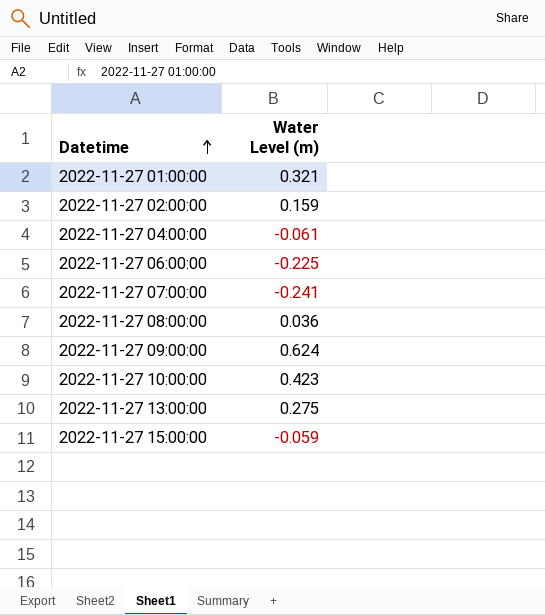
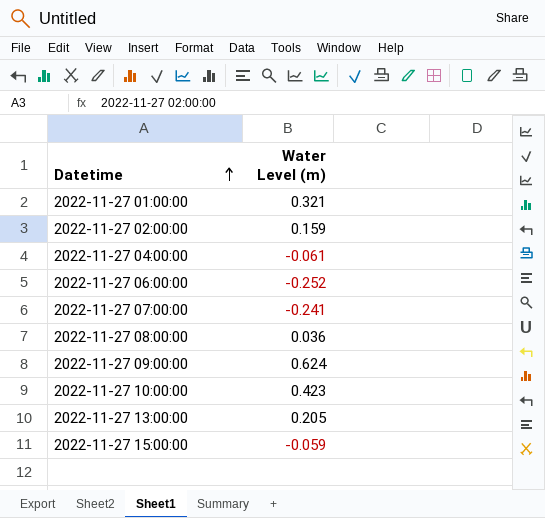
2022-11-27 06:00:00 | Water Level (m): -0.225 -> -0.252
2022-11-27 13:00:00 | Water Level (m): 0.275 -> 0.205

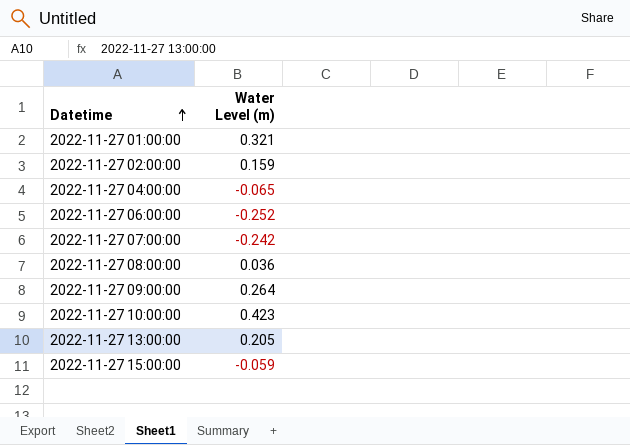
2022-11-27 04:00:00 | Water Level (m): -0.061 -> -0.065
2022-11-27 07:00:00 | Water Level (m): -0.241 -> -0.242
2022-11-27 09:00:00 | Water Level (m): 0.624 -> 0.264

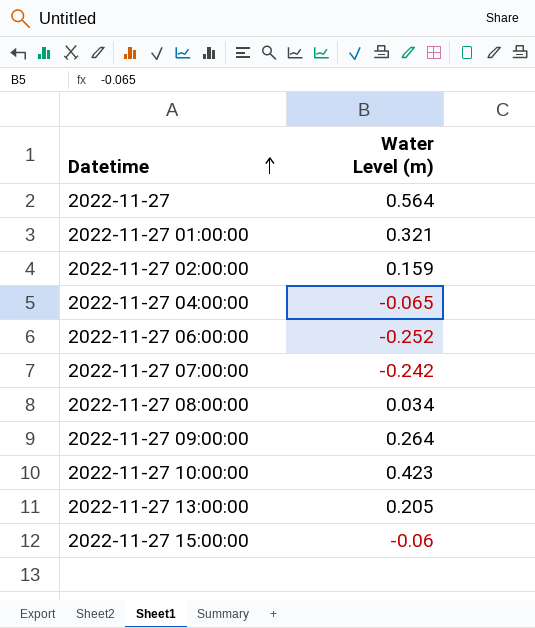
row 2022-11-27: none -> 0.564
2022-11-27 08:00:00 | Water Level (m): 0.036 -> 0.034
2022-11-27 15:00:00 | Water Level (m): -0.059 -> -0.06

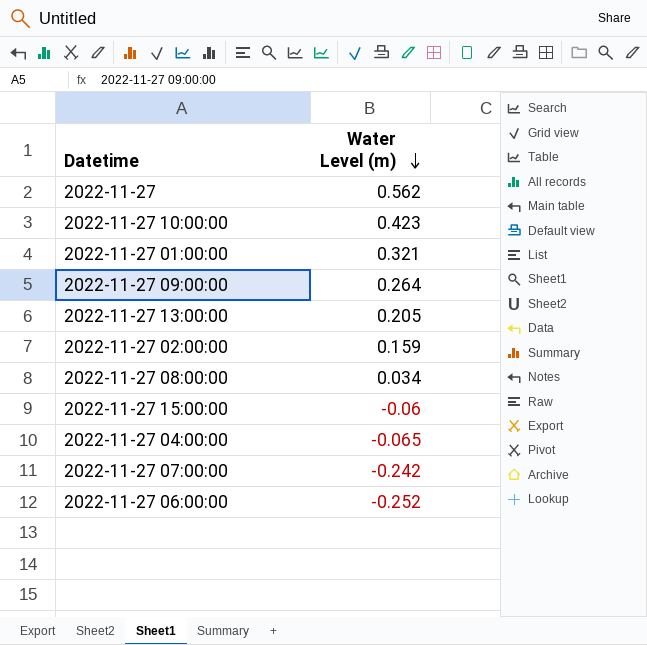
row order: Datetime ascending -> Water Level (m) descending
2022-11-27 | Water Level (m): 0.564 -> 0.562

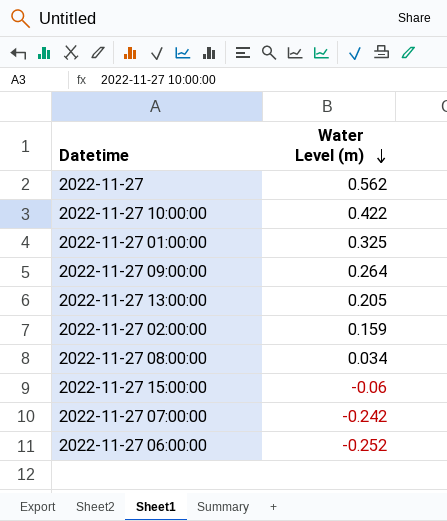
row 2022-11-27 04:00:00: -0.065 -> none
2022-11-27 10:00:00 | Water Level (m): 0.423 -> 0.422
2022-11-27 01:00:00 | Water Level (m): 0.321 -> 0.325

